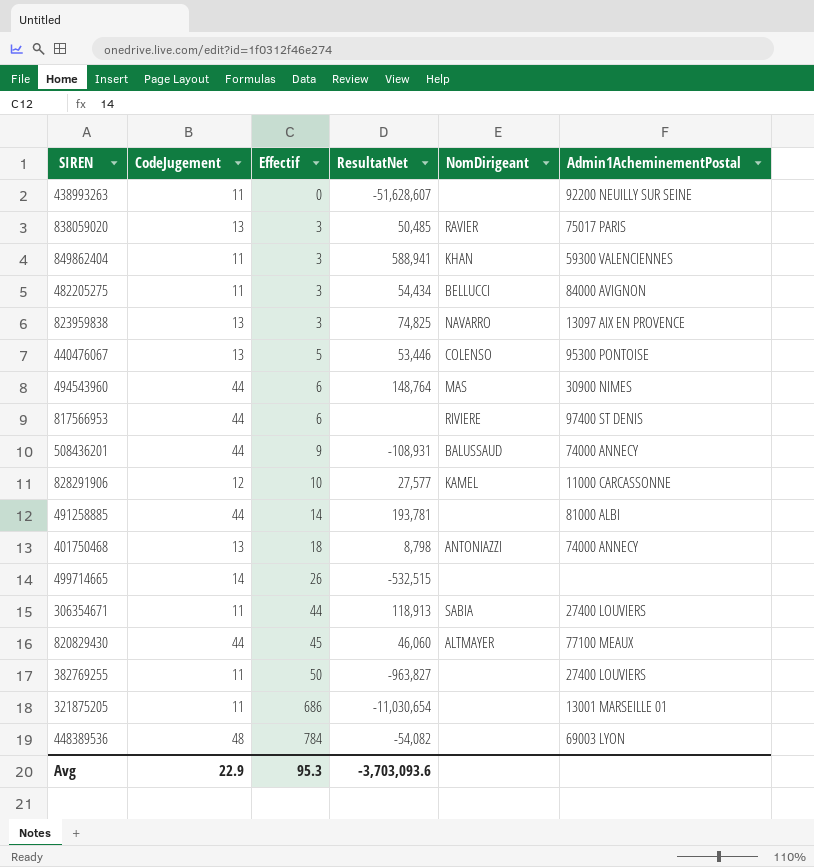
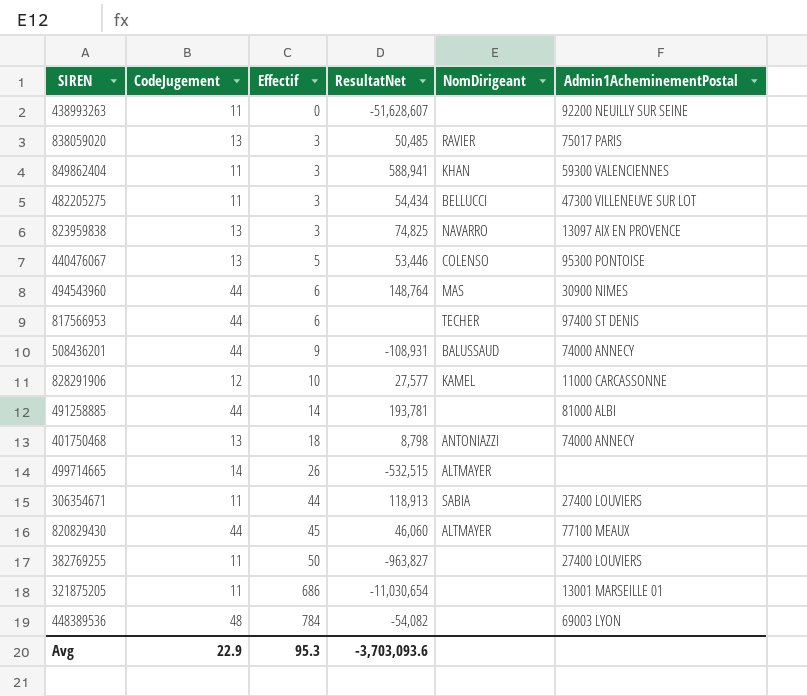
482205275 | Admin1AcheminementPostal: 84000 AVIGNON -> 47300 VILLENEUVE SUR LOT
817566953 | NomDirigeant: RIVIERE -> TECHER
499714665 | NomDirigeant: none -> ALTMAYER

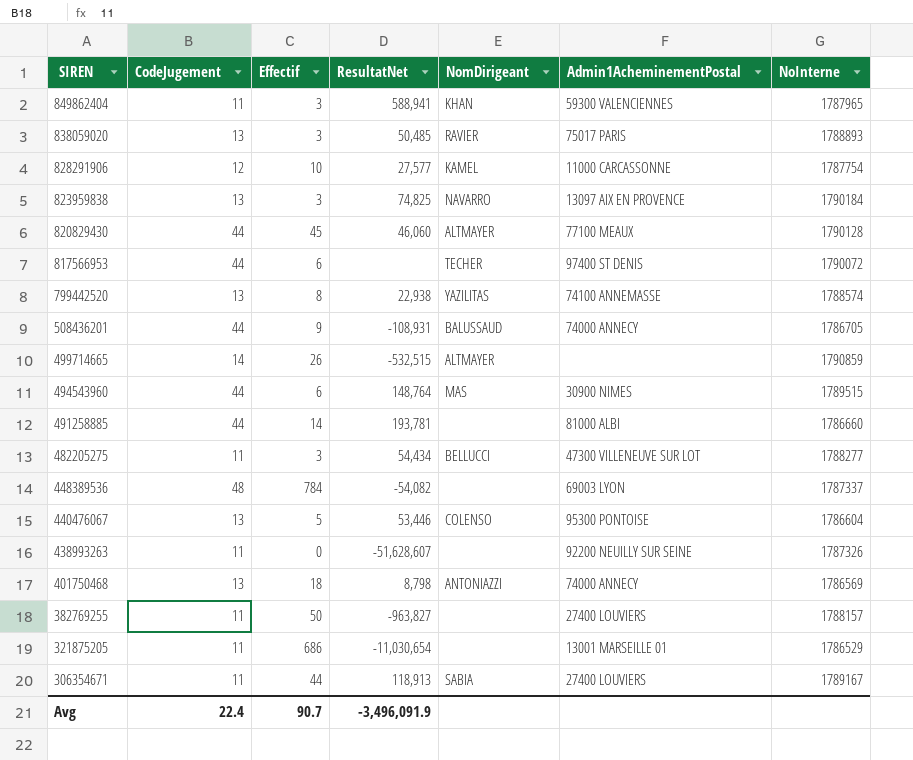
row order: Effectif ascending -> SIREN descending
column NoInterne | position: none -> 7
row 799442520: none -> 13 | 8 | 22,938 | YAZILITAS | 74100 ANNEMASSE | 1788574
Avg | CodeJugement: 22.9 -> 22.4
Avg | Effectif: 95.3 -> 90.7
Avg | ResultatNet: -3,703,093.6 -> -3,496,091.9

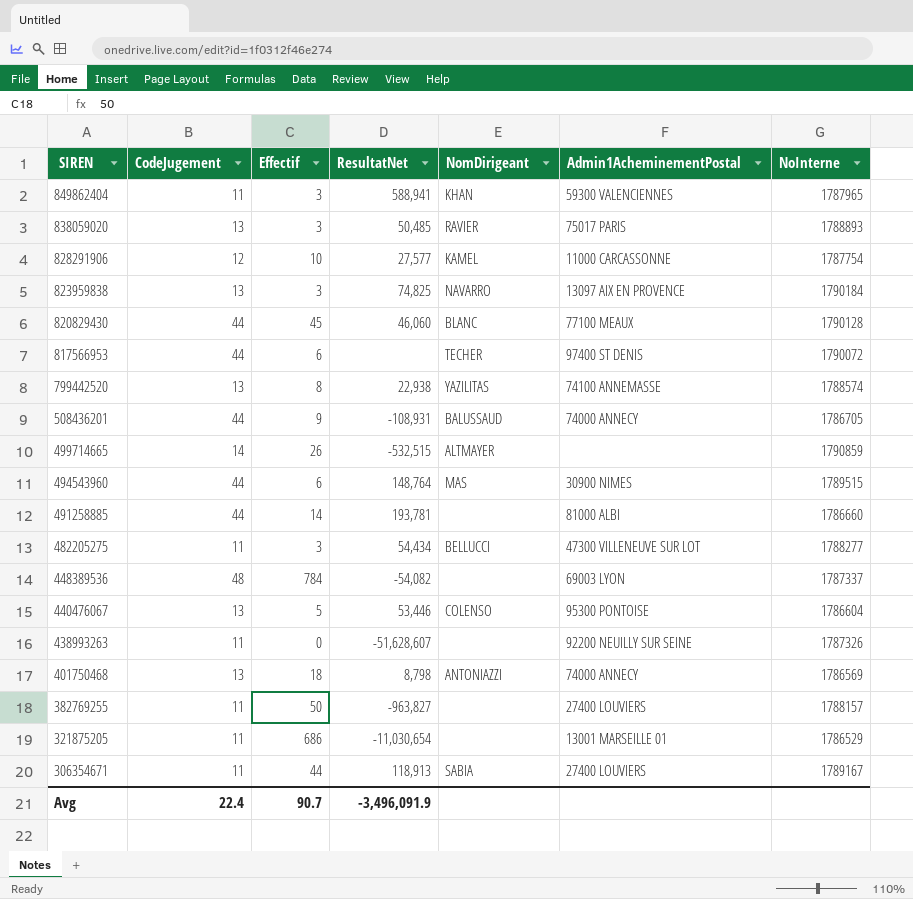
820829430 | NomDirigeant: ALTMAYER -> BLANC

